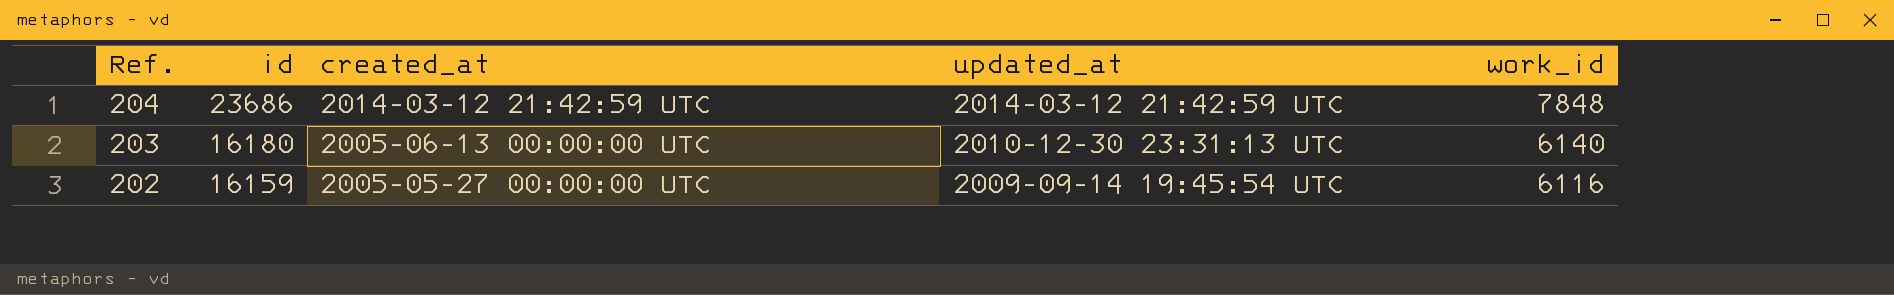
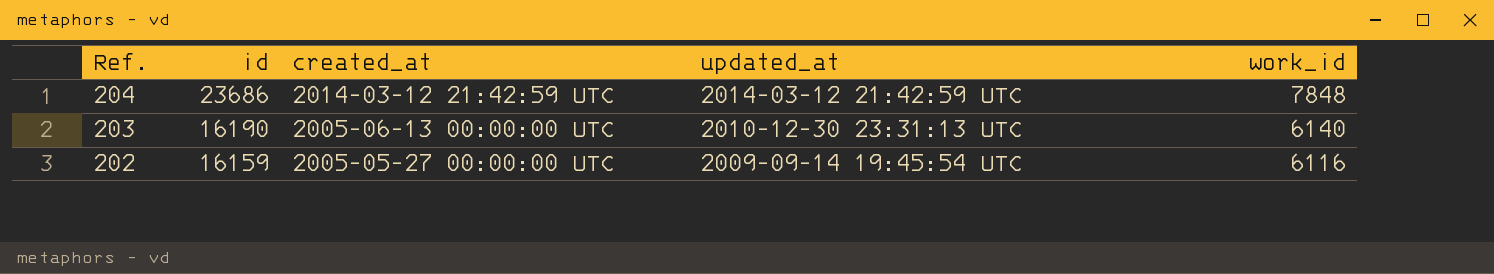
203 | id: 16180 -> 16190

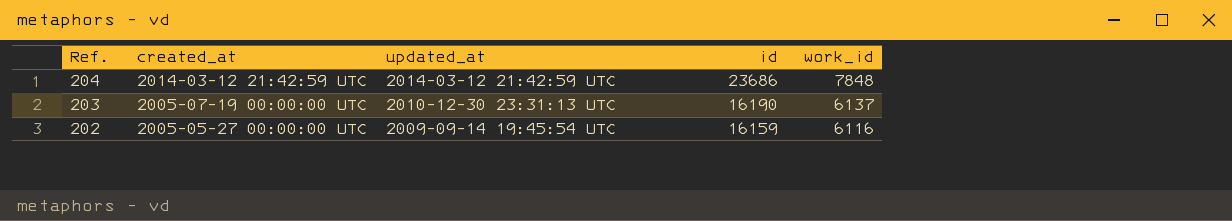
column id | position: 2 -> 4
203 | created_at: 2005-06-13 00:00:00 UTC -> 2005-07-19 00:00:00 UTC
203 | work_id: 6140 -> 6137

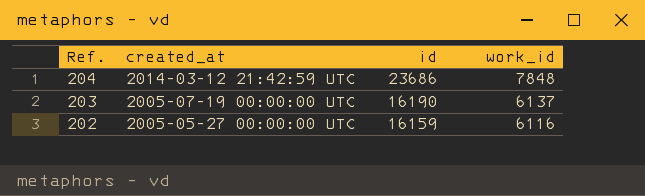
column updated_at | position: 3 -> none

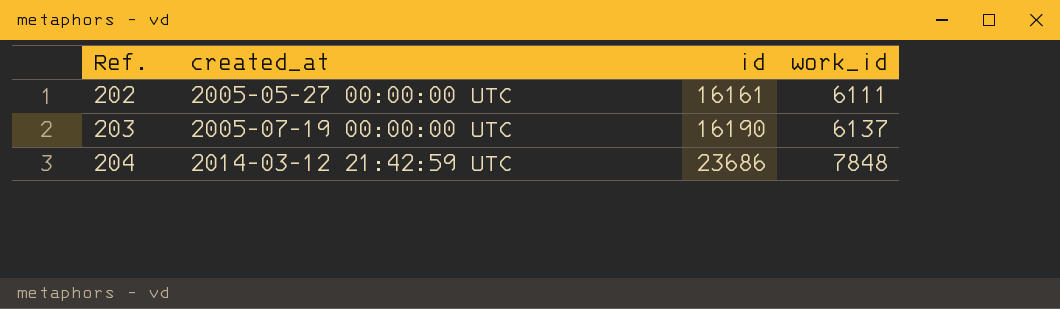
row order: Ref. descending -> Ref. ascending
202 | id: 16159 -> 16161
202 | work_id: 6116 -> 6111

